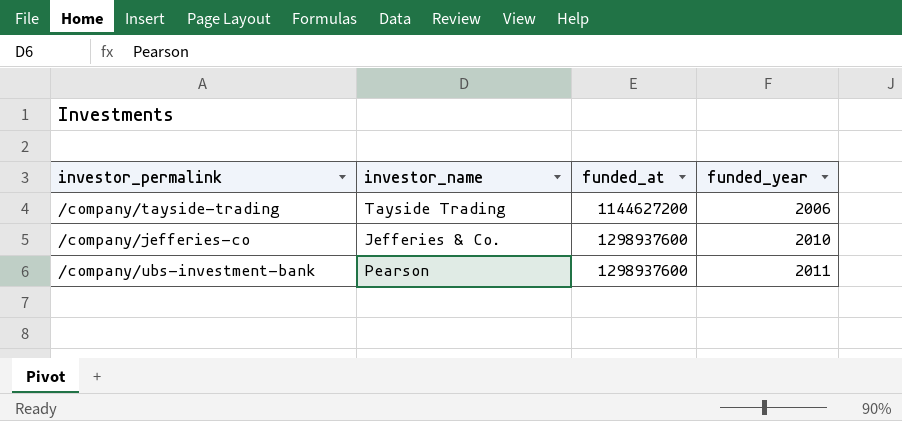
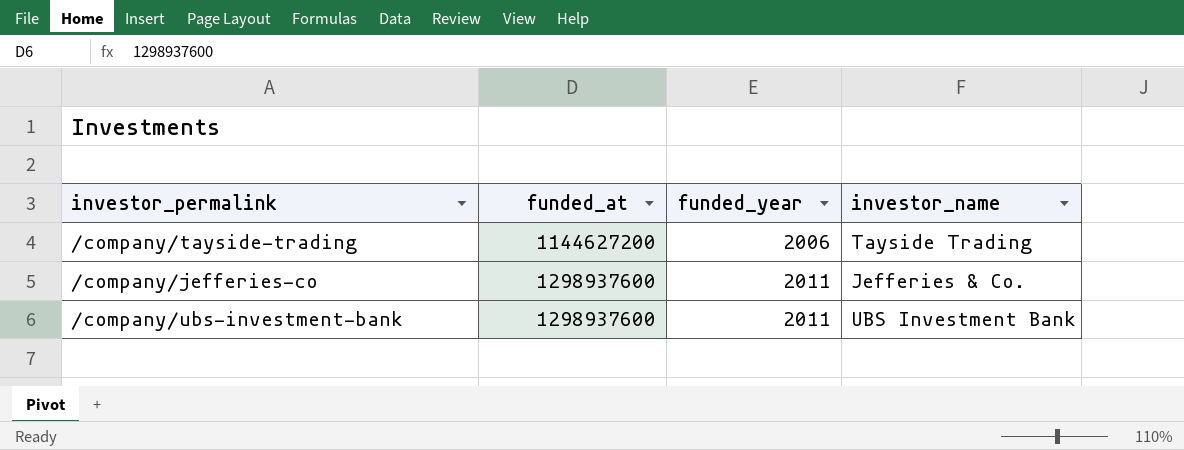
column investor_name | position: 2 -> 4
/company/jefferies-co | funded_year: 2010 -> 2011
/company/ubs-investment-bank | investor_name: Pearson -> UBS Investment Bank

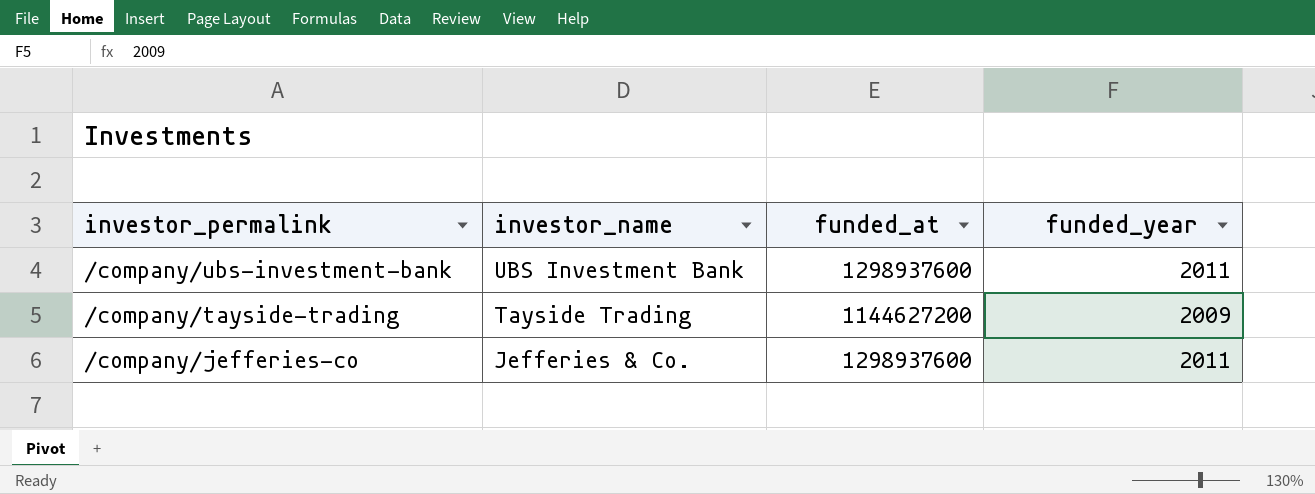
row order: funded_at ascending -> investor_permalink descending
column investor_name | position: 4 -> 2
/company/tayside-trading | funded_year: 2006 -> 2009

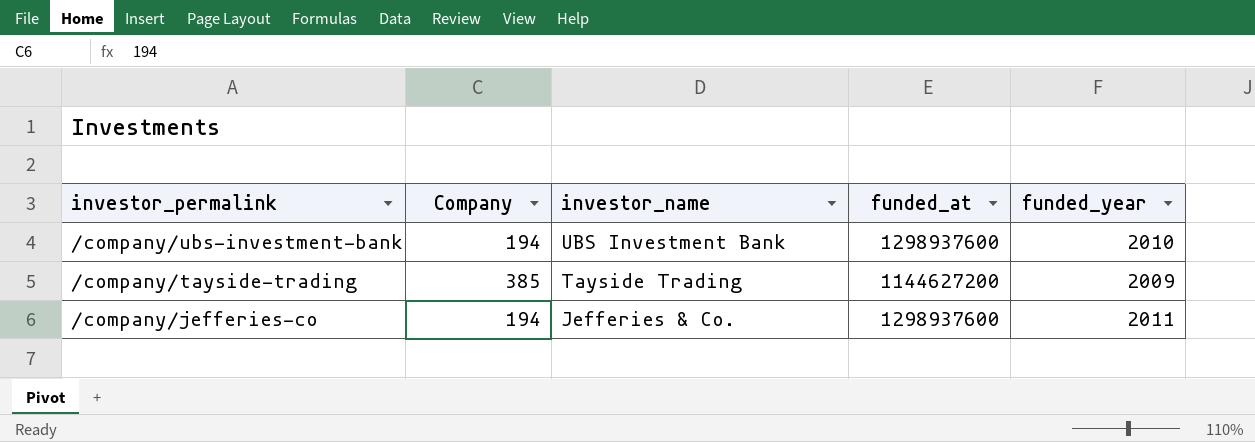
column Company | position: none -> 2
/company/ubs-investment-bank | funded_year: 2011 -> 2010

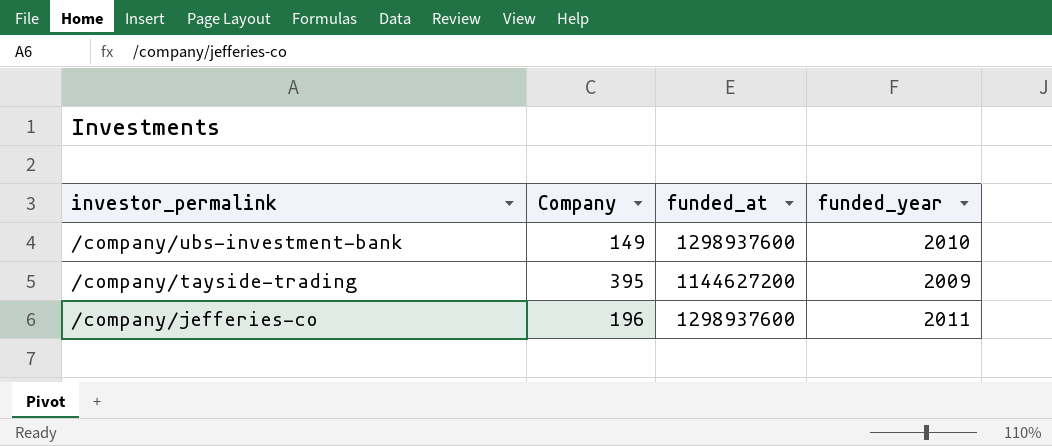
column investor_name | position: 3 -> none
/company/ubs-investment-bank | Company: 194 -> 149
/company/tayside-trading | Company: 385 -> 395
/company/jefferies-co | Company: 194 -> 196

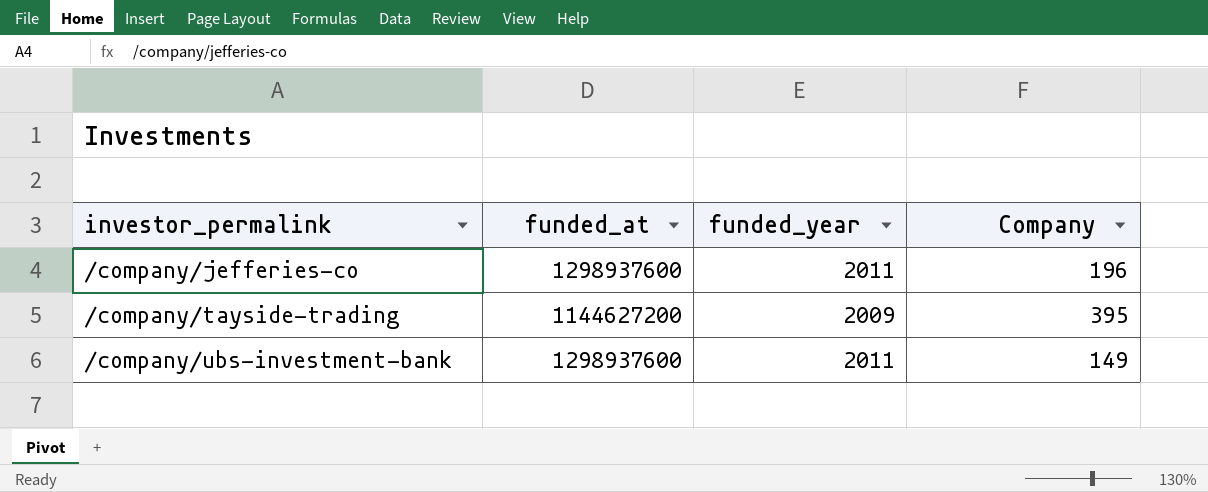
row order: investor_permalink descending -> investor_permalink ascending
column Company | position: 2 -> 4
/company/ubs-investment-bank | funded_year: 2010 -> 2011

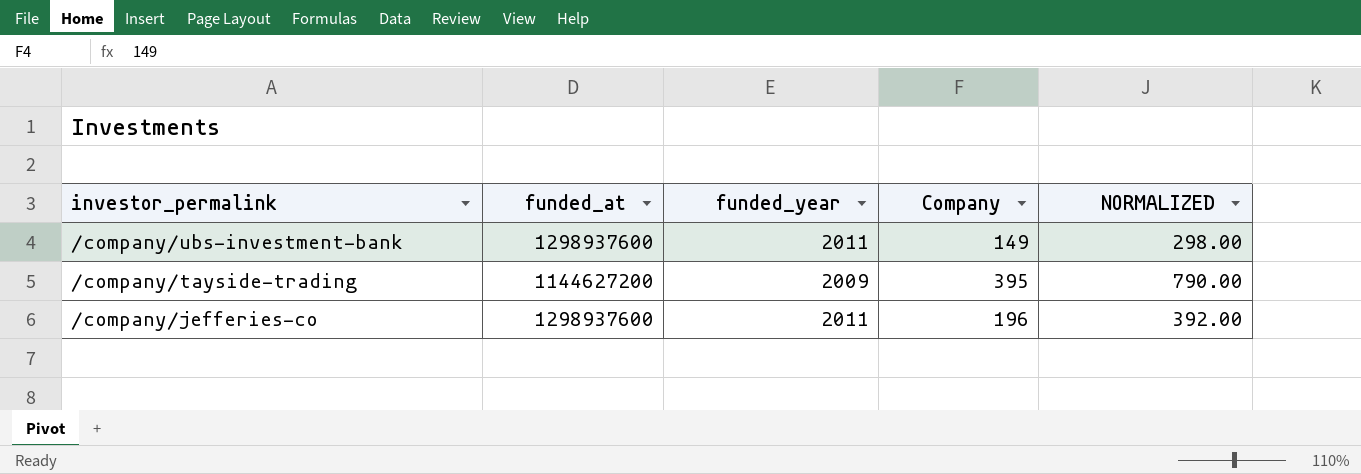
row order: investor_permalink ascending -> investor_permalink descending
column NORMALIZED | formula: none -> [Company] * 2

